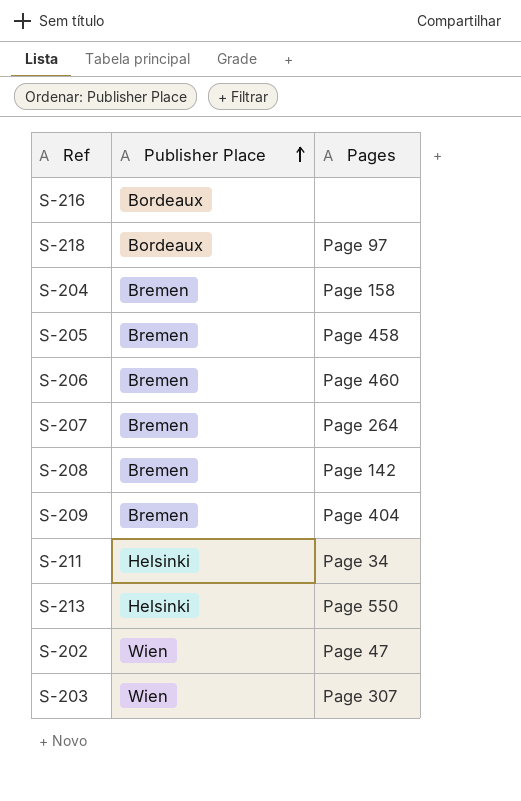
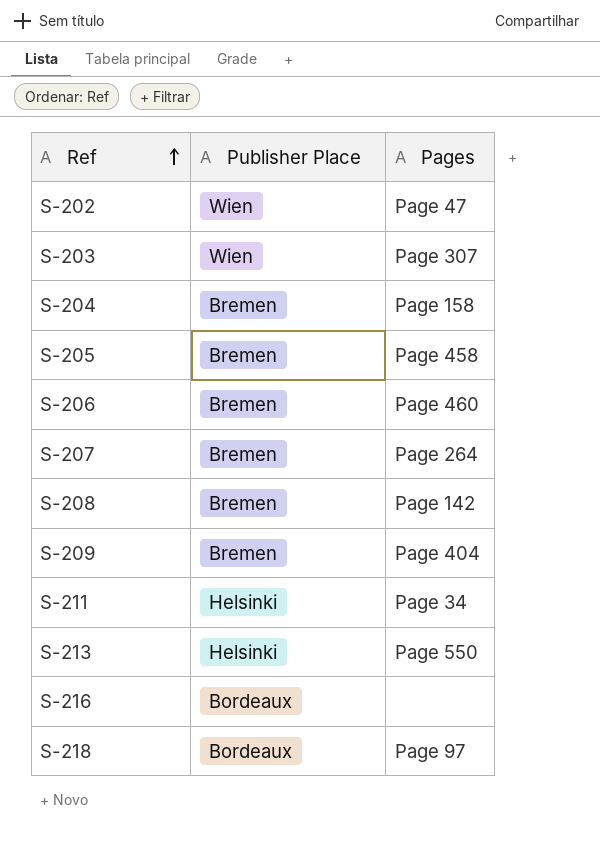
row order: Publisher Place ascending -> Ref ascending

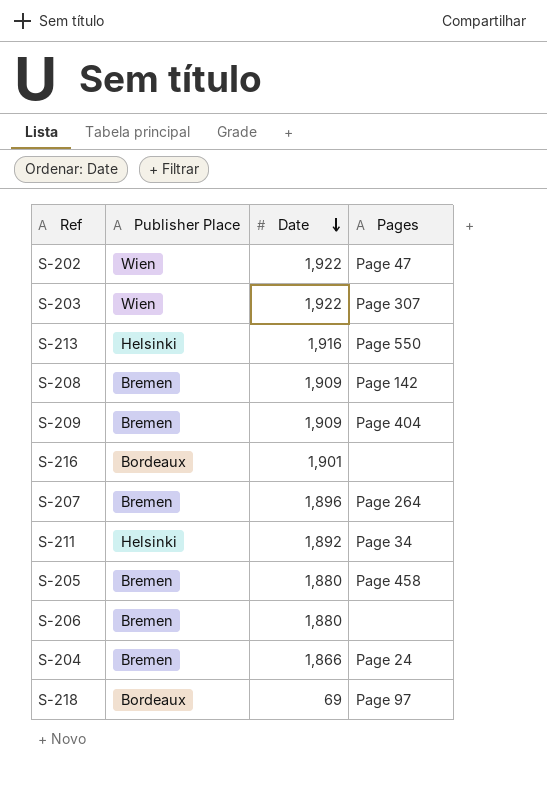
row order: Ref ascending -> Date descending
column Date | position: none -> 3
S-206 | Pages: Page 460 -> none
S-204 | Pages: Page 158 -> Page 24

